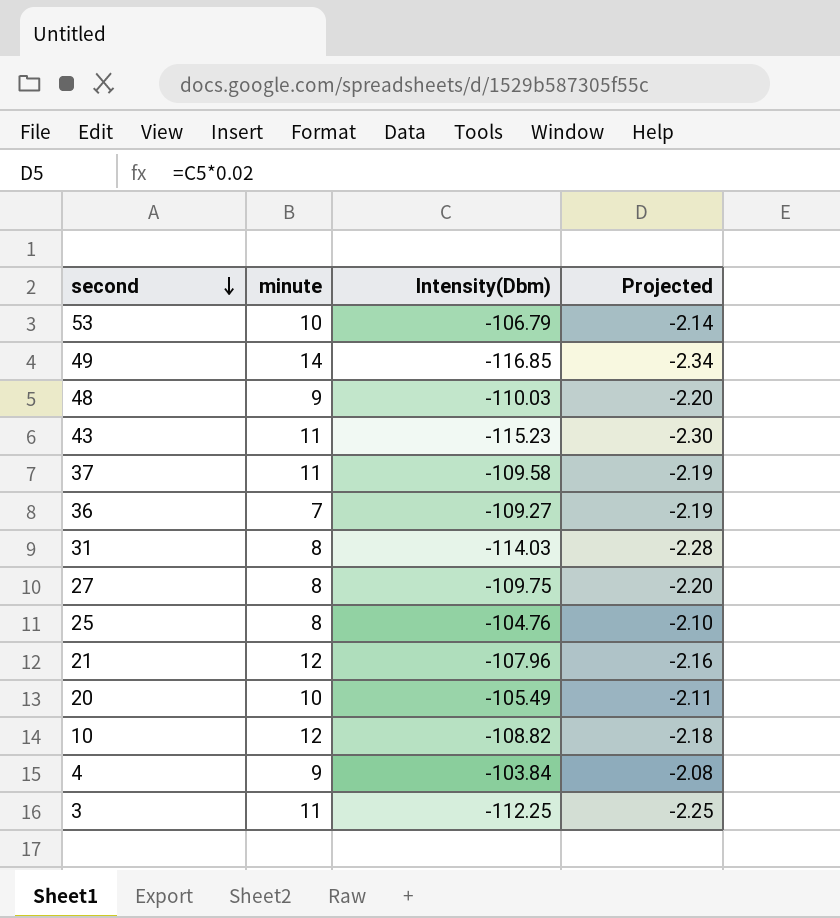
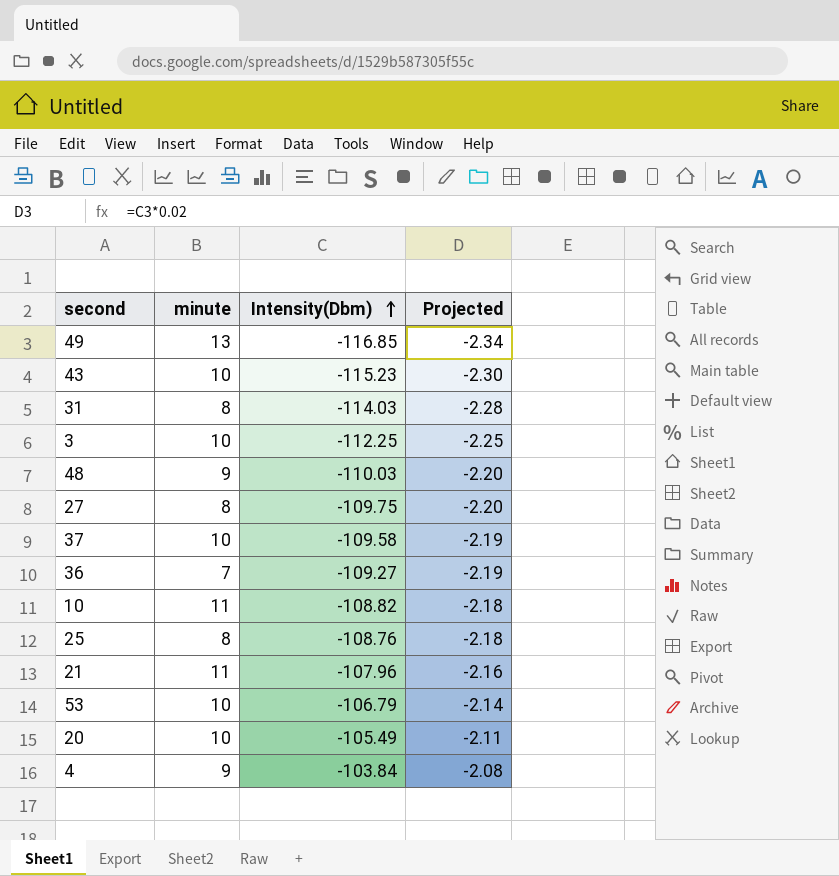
row order: second descending -> Intensity(Dbm) ascending
49 | minute: 14 -> 13
43 | minute: 11 -> 10
3 | minute: 11 -> 10
37 | minute: 11 -> 10
10 | minute: 12 -> 11
25 | Intensity(Dbm): -104.76 -> -108.76
25 | Projected: -2.10 -> -2.18
21 | minute: 12 -> 11

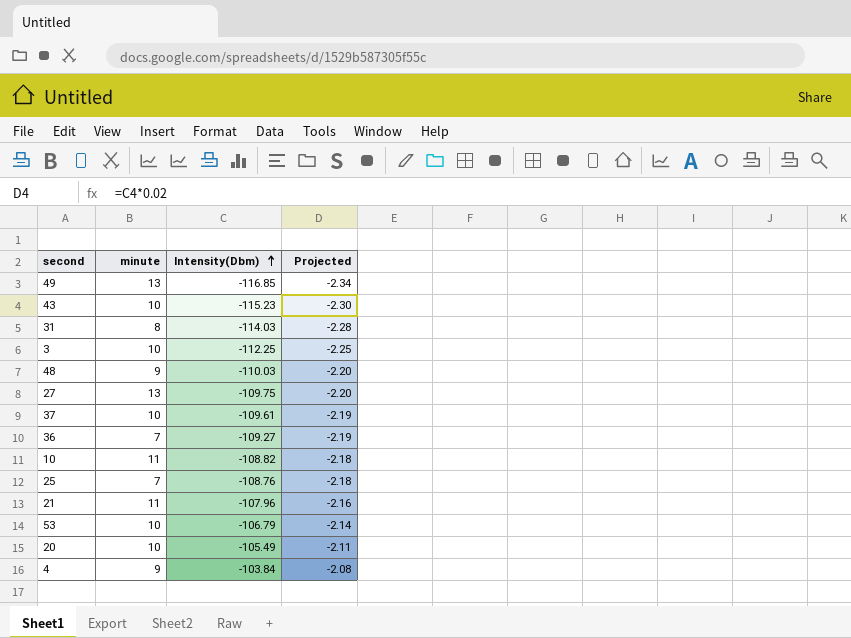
27 | minute: 8 -> 13
37 | Intensity(Dbm): -109.58 -> -109.61
25 | minute: 8 -> 7

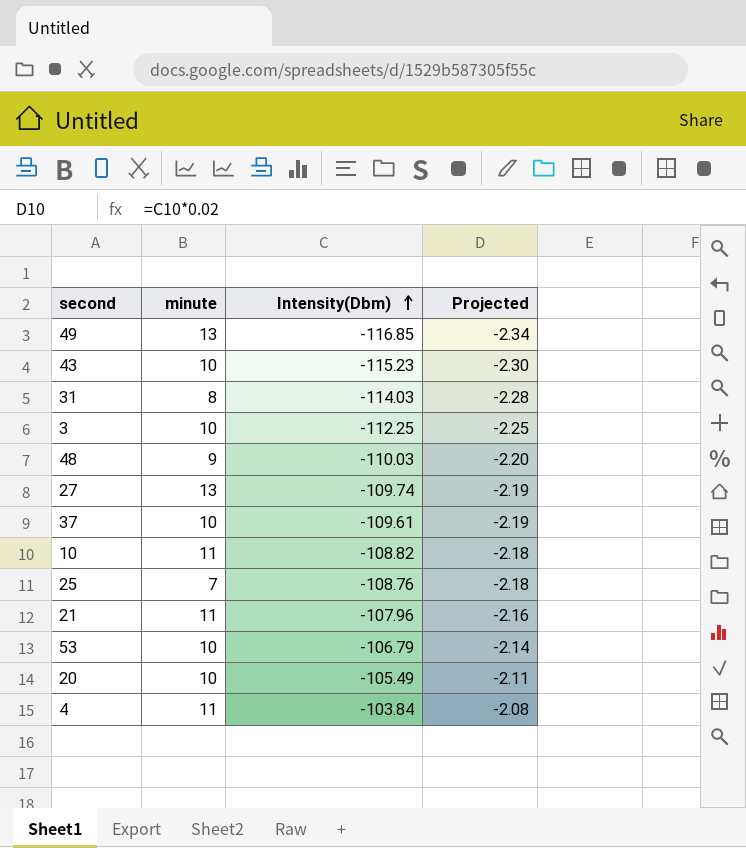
row 36: 7 | -109.27 | -2.19 -> none
27 | Intensity(Dbm): -109.75 -> -109.74
27 | Projected: -2.20 -> -2.19
4 | minute: 9 -> 11

